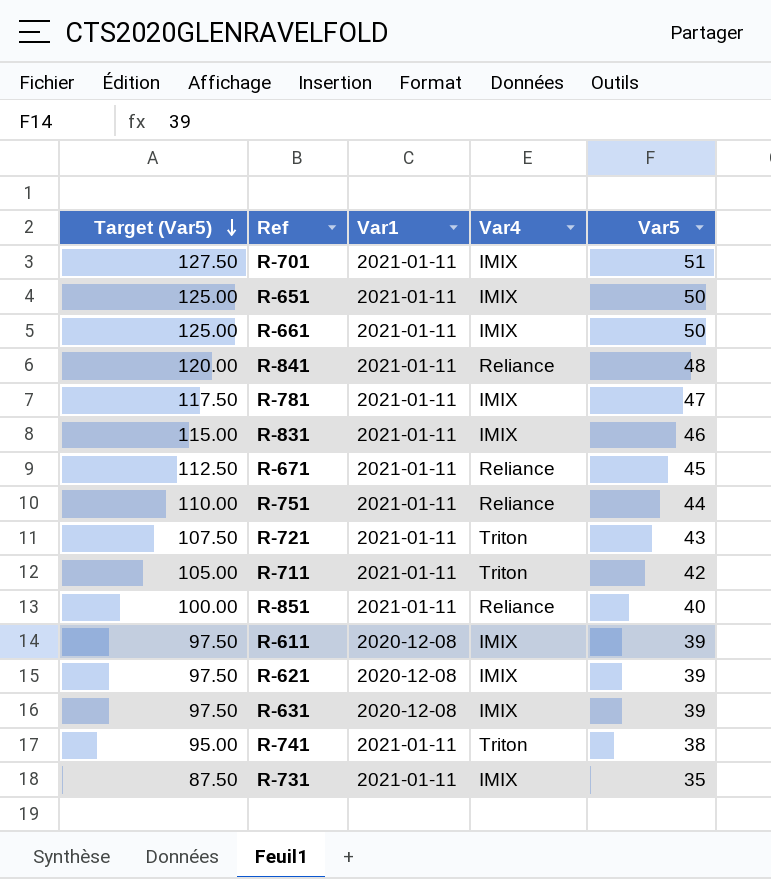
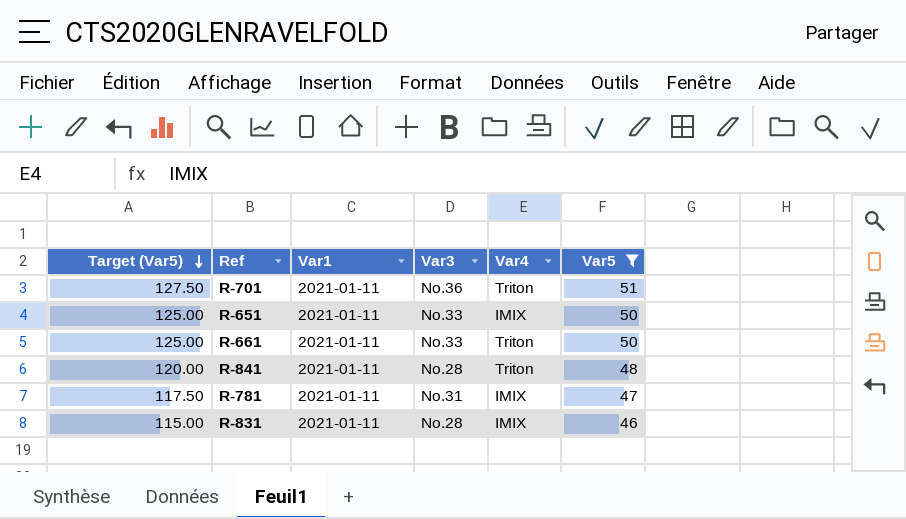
filter: none -> Var5 >= 46
column Var3 | position: none -> 4
R-701 | Var4: IMIX -> Triton
R-661 | Var4: IMIX -> Triton
R-841 | Var4: Reliance -> Triton

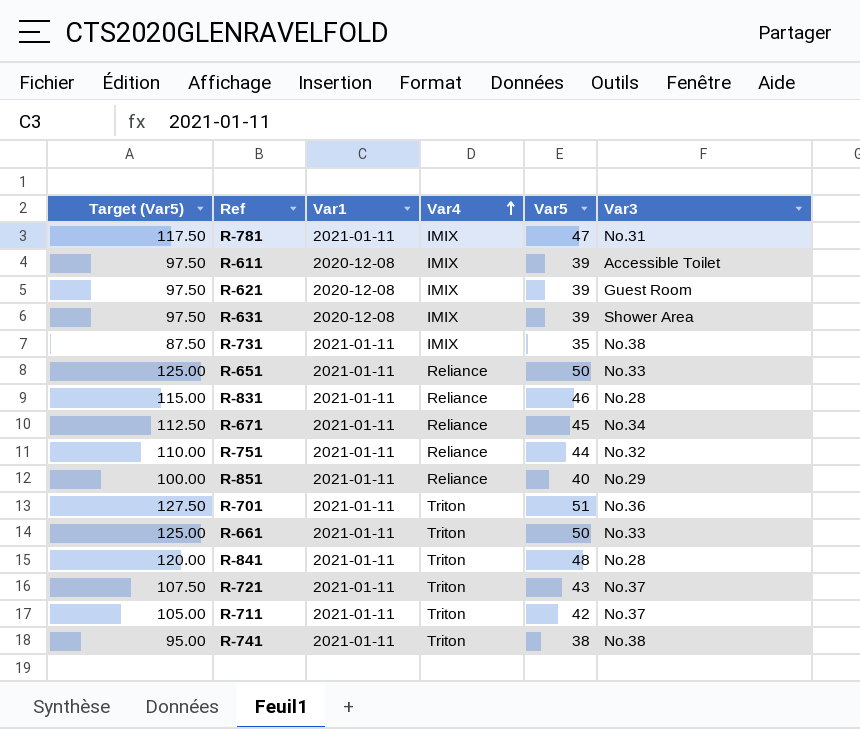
filter: Var5 >= 46 -> none
row order: Target (Var5) descending -> Var4 ascending
column Var3 | position: 4 -> 6
R-651 | Var4: IMIX -> Reliance
R-831 | Var4: IMIX -> Reliance

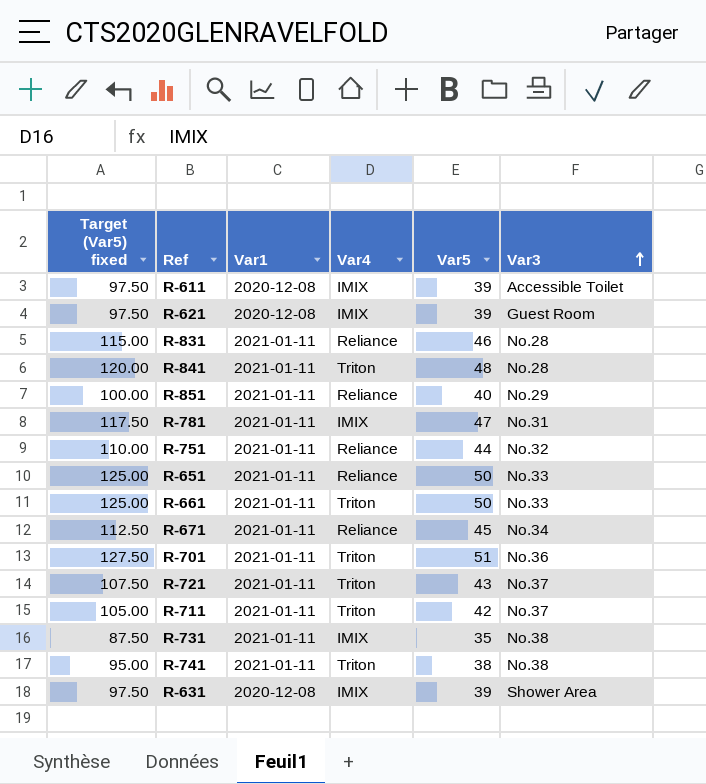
row order: Var4 ascending -> Var3 ascending
column name: Target (Var5) -> Target (Var5) fixed

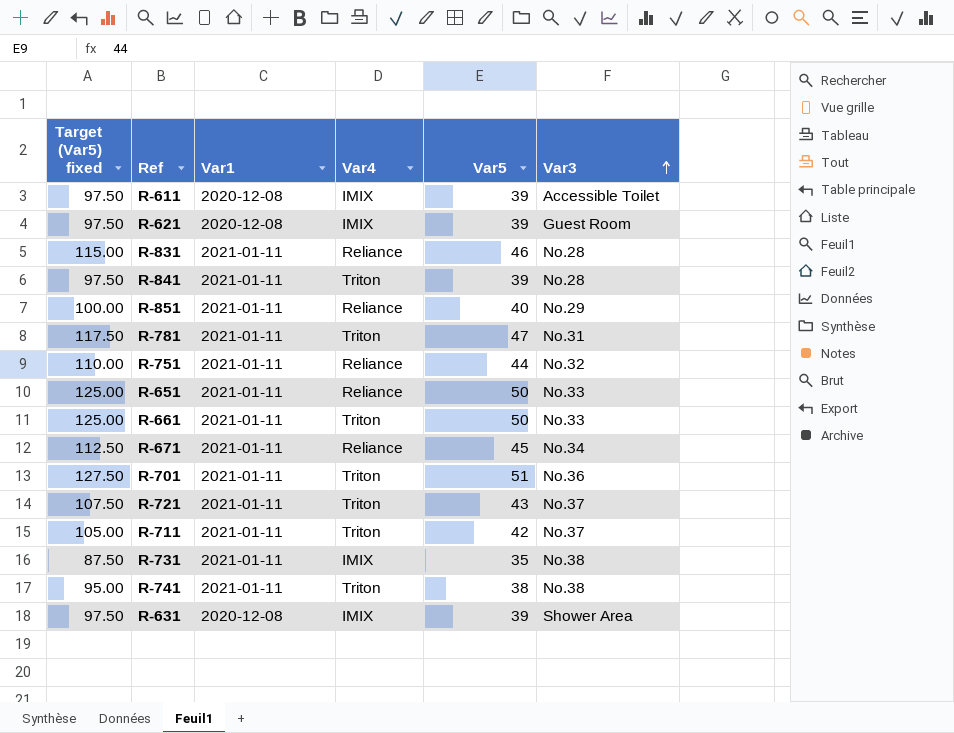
R-841 | Target (Var5) fixed: 120.00 -> 97.50
R-841 | Var5: 48 -> 39
R-781 | Var4: IMIX -> Triton

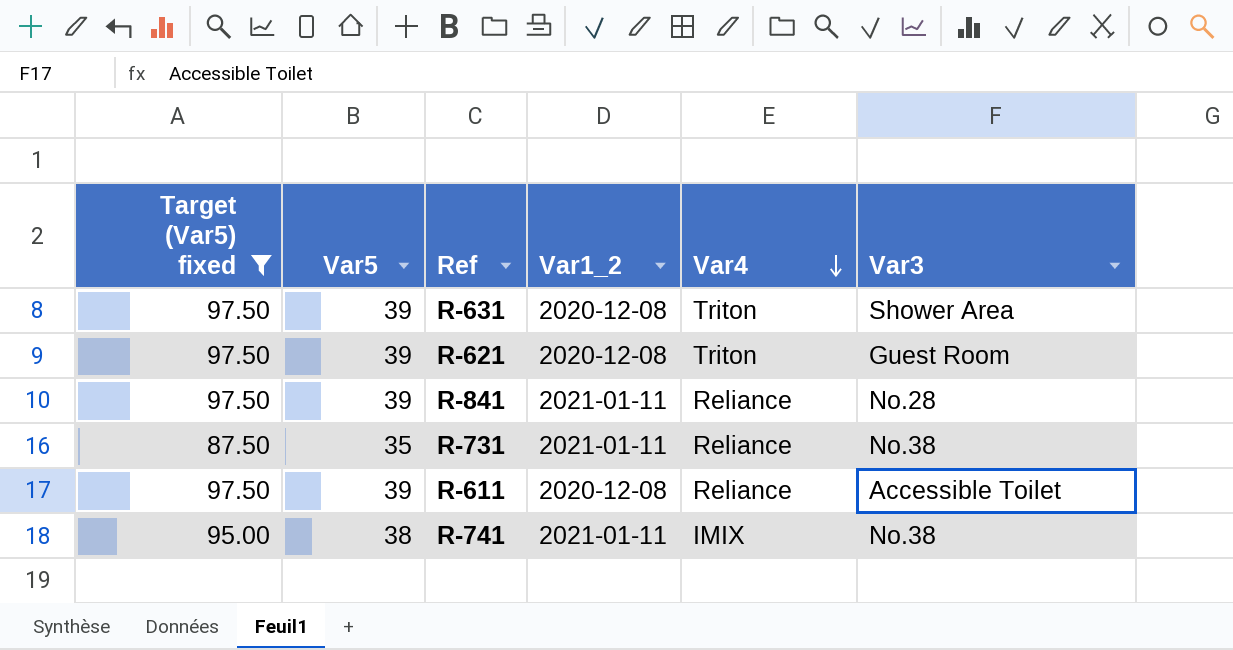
filter: none -> Target (Var5) fixed <= 97.50
row order: Var3 ascending -> Var4 descending
column Var5 | position: 5 -> 2
column name: Var1 -> Var1_2
R-631 | Var4: IMIX -> Triton
R-621 | Var4: IMIX -> Triton
R-841 | Var4: Triton -> Reliance
R-731 | Var4: IMIX -> Reliance
R-611 | Var4: IMIX -> Reliance
R-741 | Var4: Triton -> IMIX

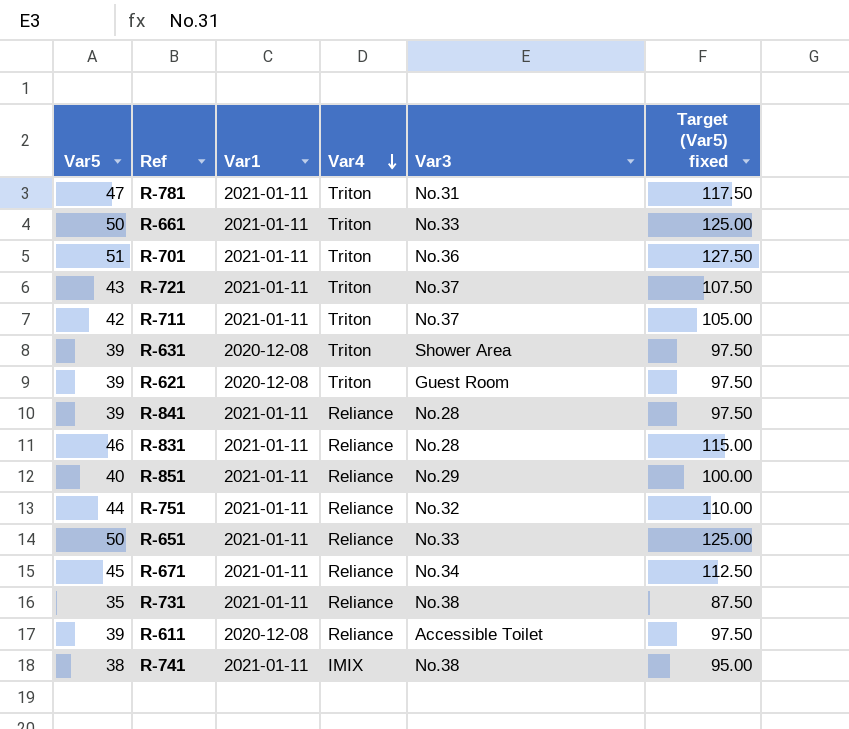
filter: Target (Var5) fixed <= 97.50 -> none
column name: Var1_2 -> Var1
column Target (Var5) fixed | position: 1 -> 6

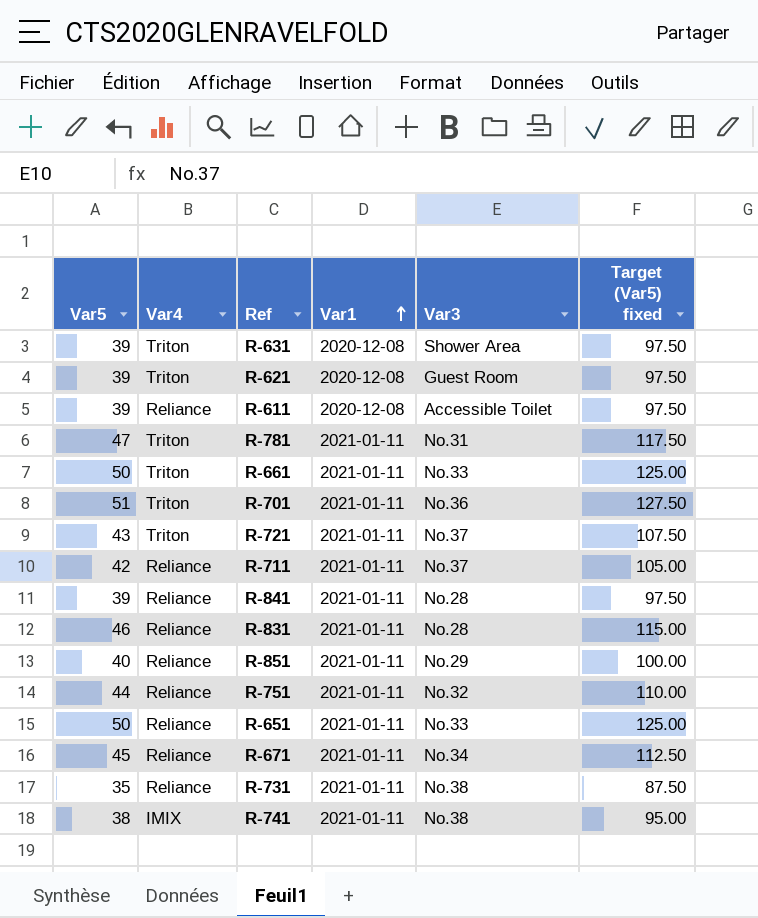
row order: Var4 descending -> Var1 ascending
column Var4 | position: 4 -> 2
R-711 | Var4: Triton -> Reliance

